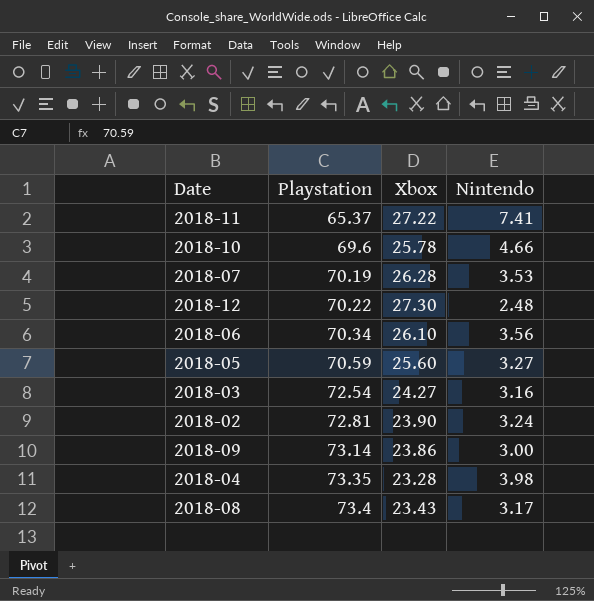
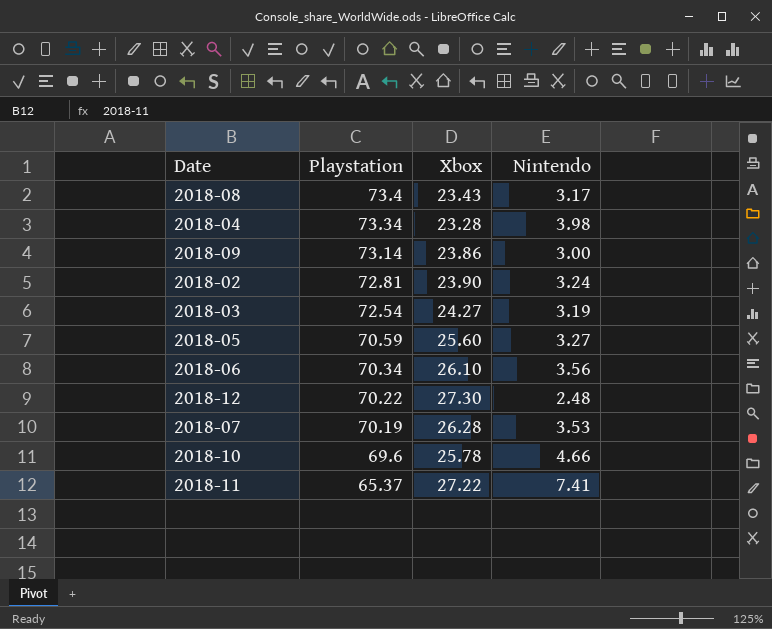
row order: Playstation ascending -> Playstation descending
2018-04 | Playstation: 73.35 -> 73.34
2018-03 | Nintendo: 3.16 -> 3.19

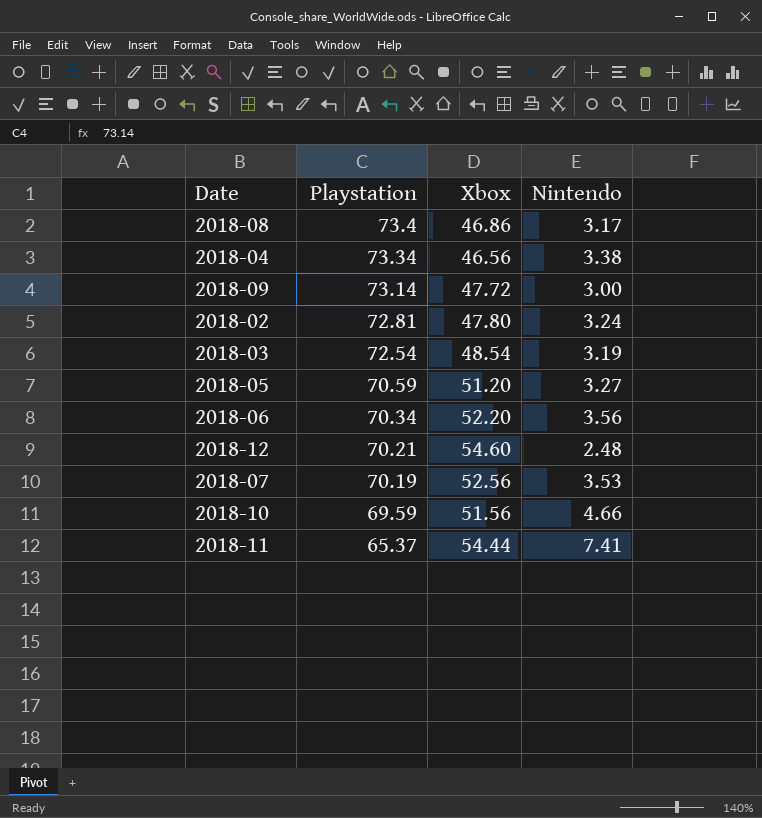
2018-08 | Xbox: 23.43 -> 46.86
2018-04 | Xbox: 23.28 -> 46.56
2018-04 | Nintendo: 3.98 -> 3.38
2018-09 | Xbox: 23.86 -> 47.72
2018-02 | Xbox: 23.90 -> 47.80
2018-03 | Xbox: 24.27 -> 48.54
2018-05 | Xbox: 25.60 -> 51.20
2018-06 | Xbox: 26.10 -> 52.20
2018-12 | Playstation: 70.22 -> 70.21
2018-12 | Xbox: 27.30 -> 54.60
2018-07 | Xbox: 26.28 -> 52.56
2018-10 | Playstation: 69.6 -> 69.59
2018-10 | Xbox: 25.78 -> 51.56
2018-11 | Xbox: 27.22 -> 54.44

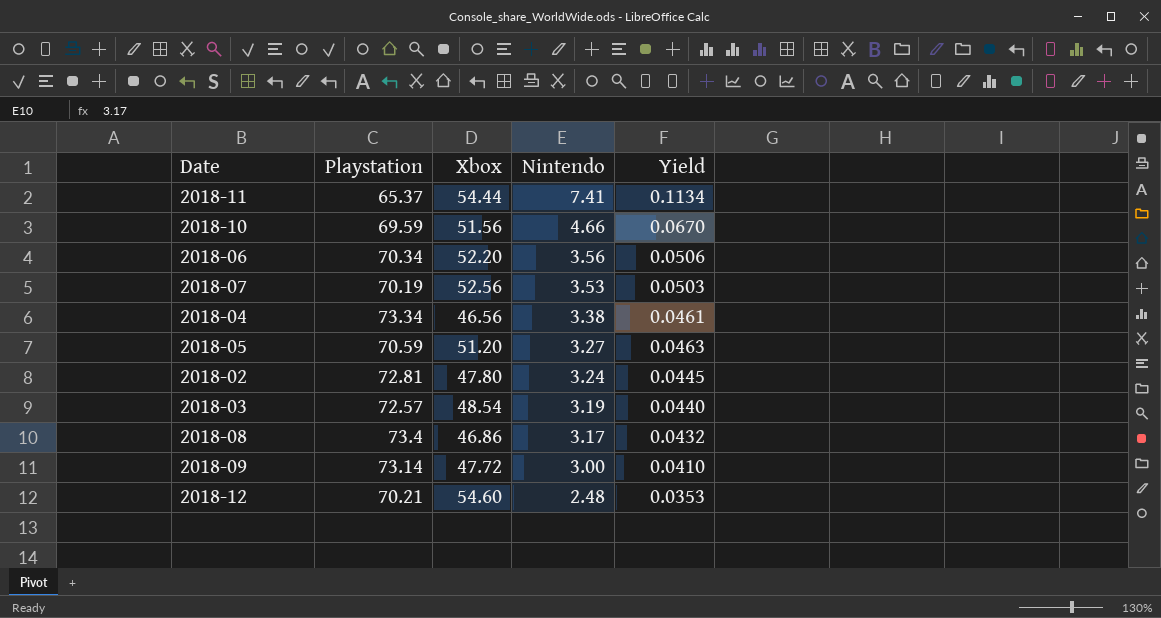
row order: Playstation descending -> Nintendo descending
column Yield | formula: none -> [Nintendo] / [Playstation]
2018-03 | Playstation: 72.54 -> 72.57

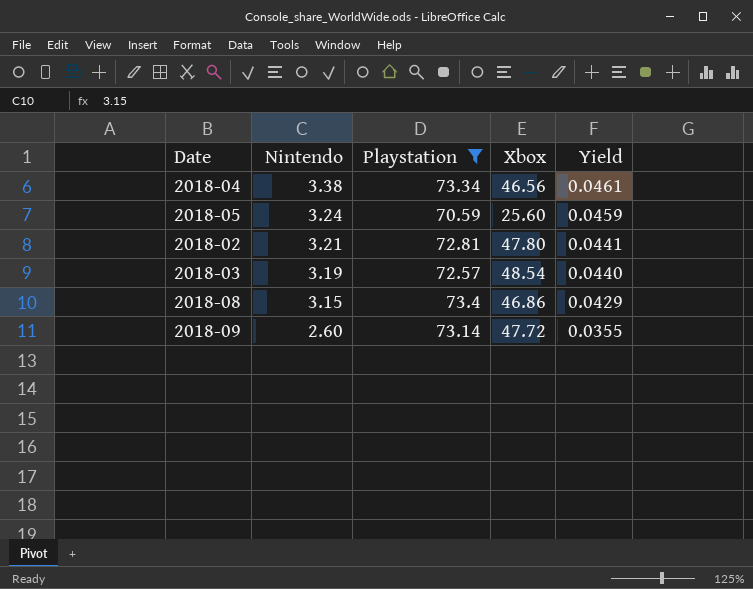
filter: none -> Playstation >= 70.59
column Nintendo | position: 4 -> 2
2018-05 | Nintendo: 3.27 -> 3.24
2018-05 | Xbox: 51.20 -> 25.60
2018-05 | Yield: 0.0463 -> 0.0459
2018-02 | Nintendo: 3.24 -> 3.21
2018-02 | Yield: 0.0445 -> 0.0441
2018-08 | Nintendo: 3.17 -> 3.15
2018-08 | Yield: 0.0432 -> 0.0429
2018-09 | Nintendo: 3.00 -> 2.60
2018-09 | Yield: 0.0410 -> 0.0355

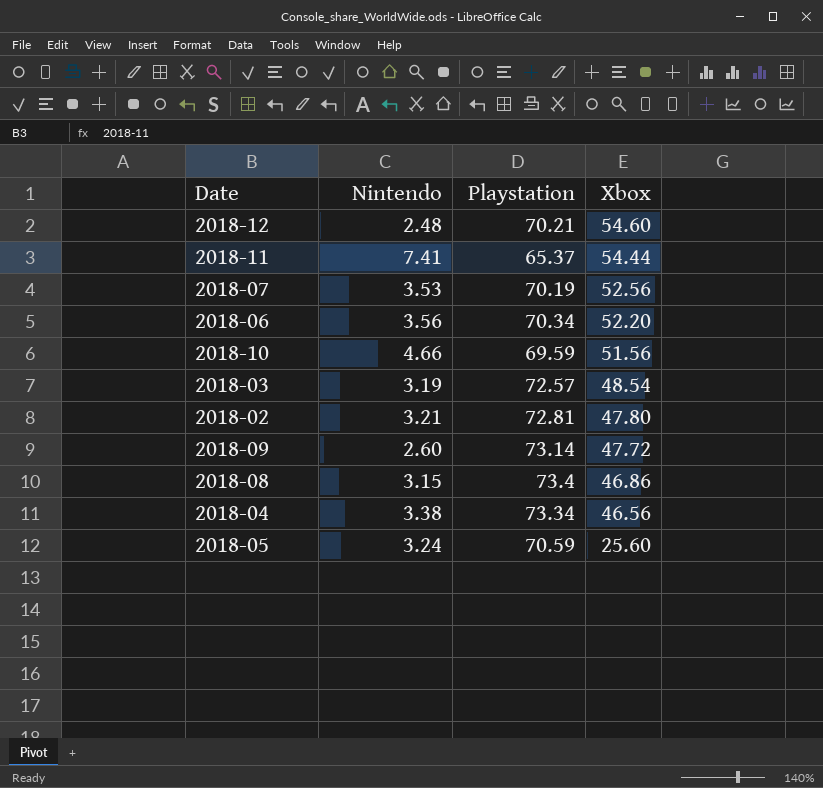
filter: Playstation >= 70.59 -> none
row order: Nintendo descending -> Xbox descending
column Yield | formula: [Nintendo] / [Playstation] -> none

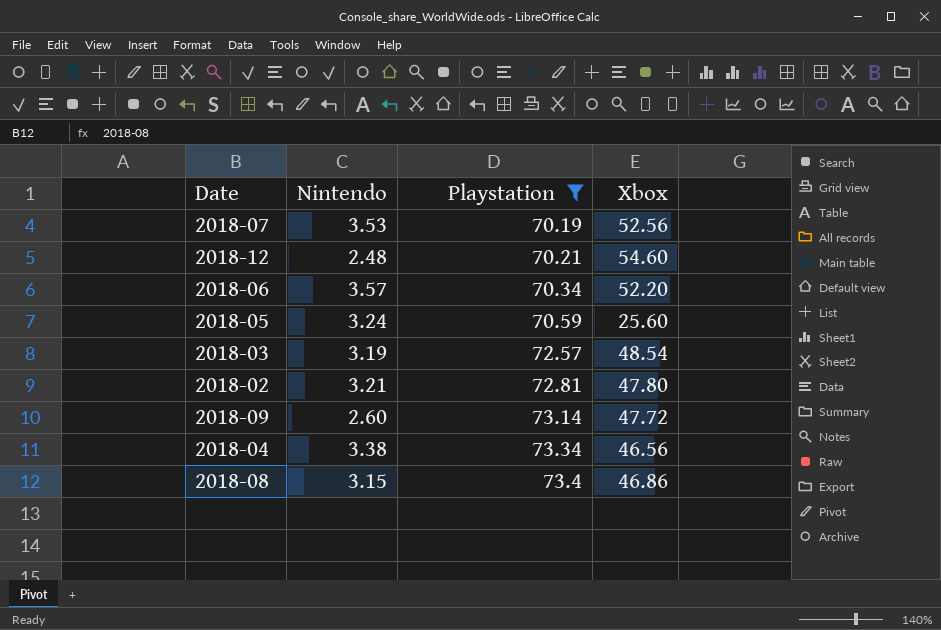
filter: none -> Playstation >= 70.19
row order: Xbox descending -> Playstation ascending
2018-06 | Nintendo: 3.56 -> 3.57

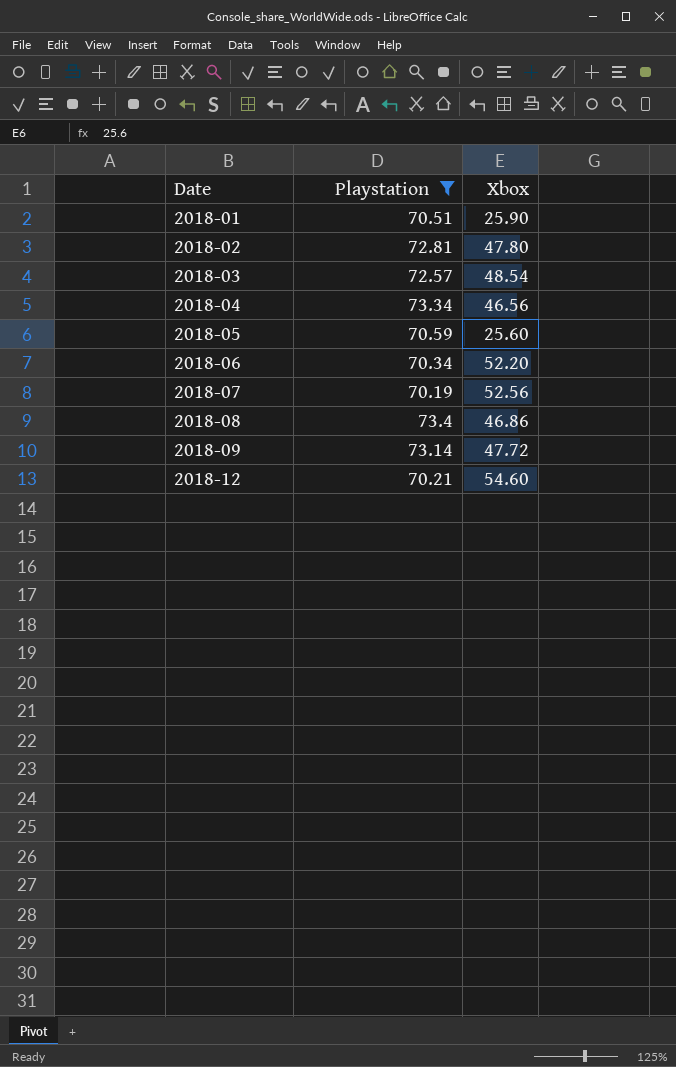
row order: Playstation ascending -> Date ascending
column Nintendo | position: 2 -> none
row 2018-01: none -> 70.51 | 25.90

